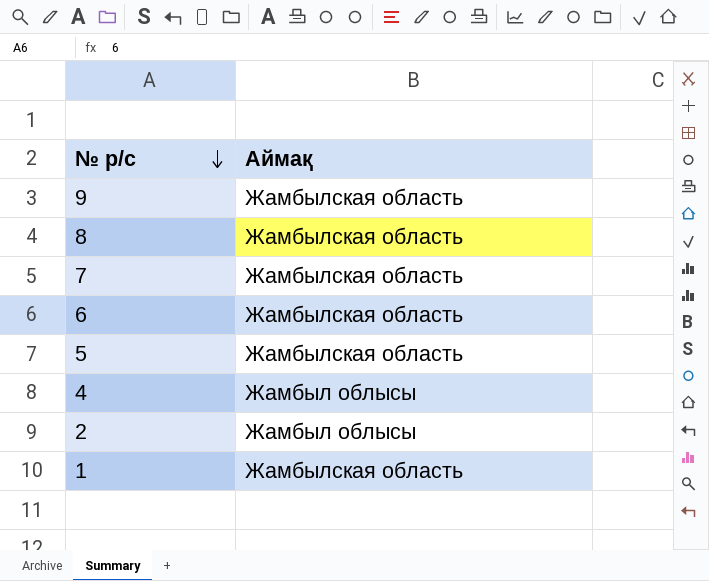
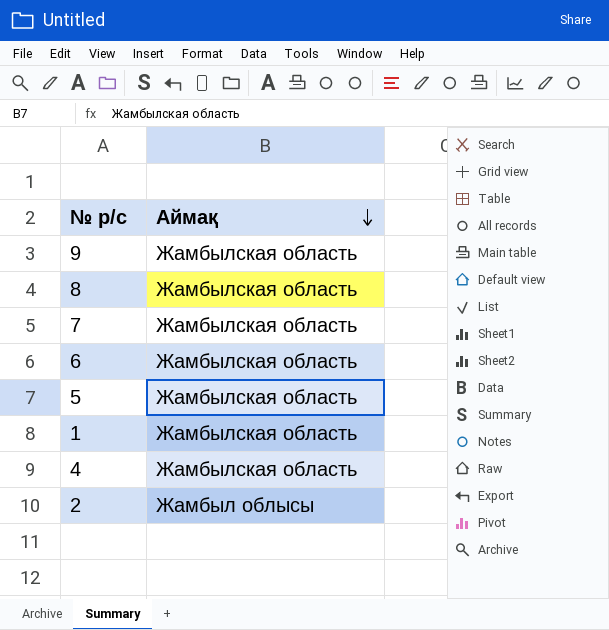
row order: № р/с descending -> Аймақ descending
4 | Аймақ: Жамбыл облысы -> Жамбылская область

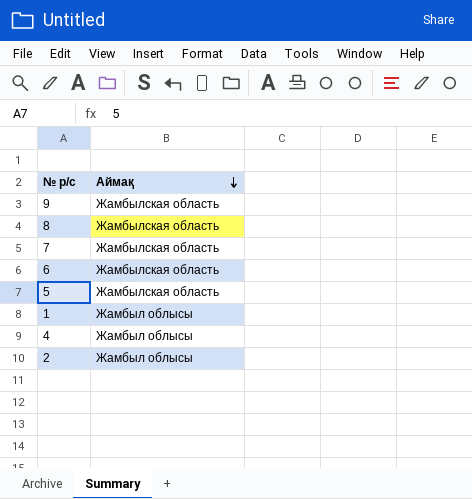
1 | Аймақ: Жамбылская область -> Жамбыл облысы
4 | Аймақ: Жамбылская область -> Жамбыл облысы

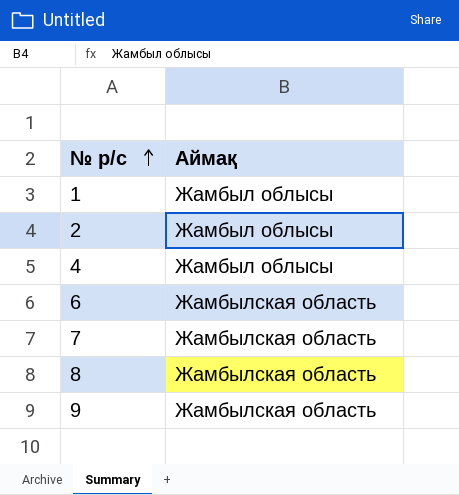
row order: Аймақ descending -> № р/с ascending
row 5: Жамбылская область -> none

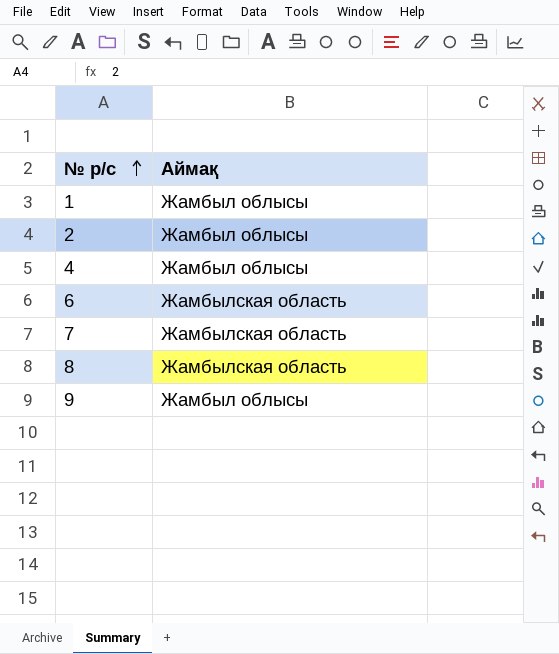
9 | Аймақ: Жамбылская область -> Жамбыл облысы

